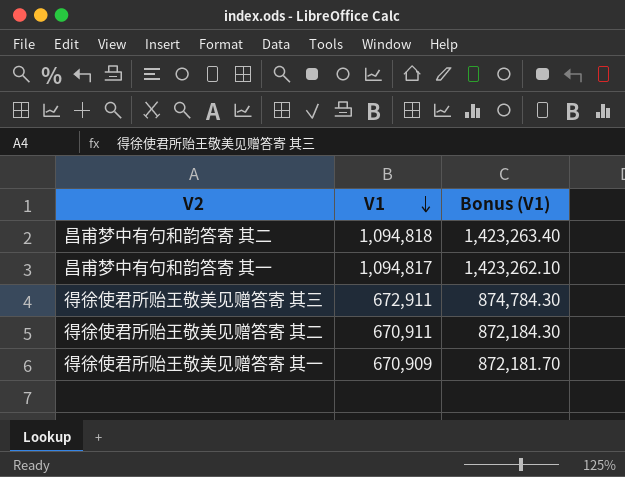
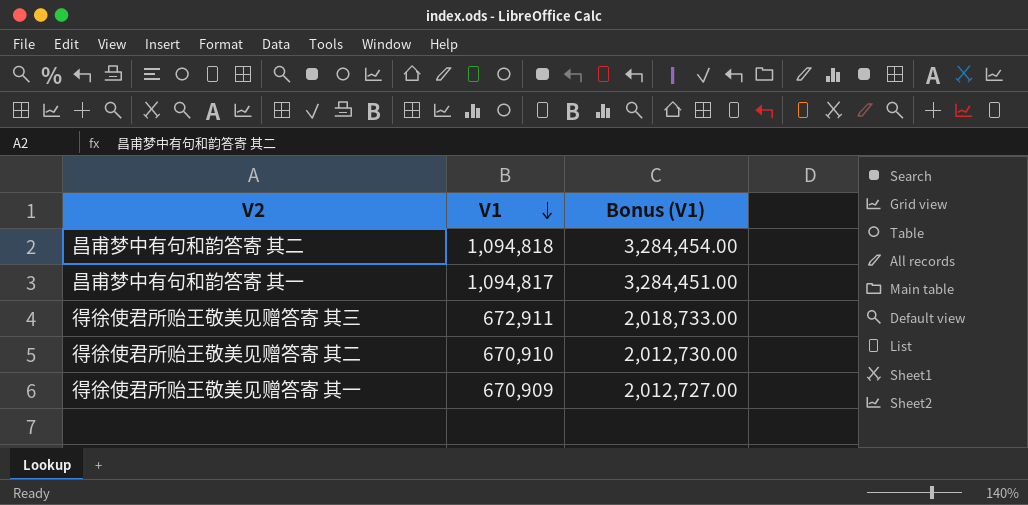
column Bonus (V1) | formula: [V1] * 1.3 -> [V1] * 3
得徐使君所贻王敬美见赠答寄 其二 | V1: 670,911 -> 670,910

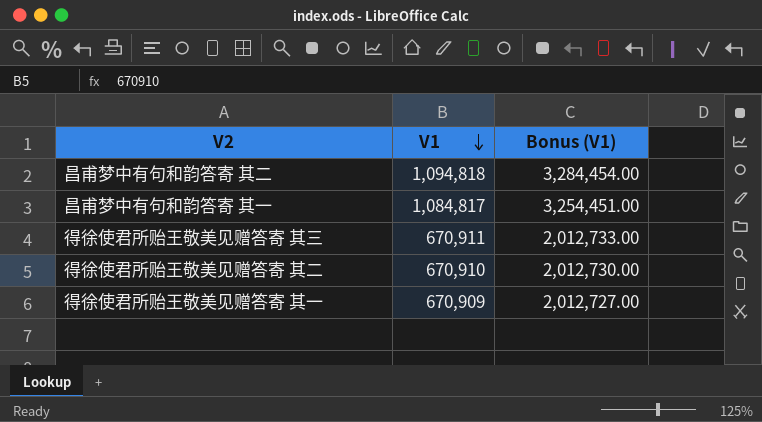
昌甫梦中有句和韵答寄 其一 | V1: 1,094,817 -> 1,084,817
昌甫梦中有句和韵答寄 其一 | Bonus (V1): 3,284,451.00 -> 3,254,451.00
得徐使君所贻王敬美见赠答寄 其三 | V1: 672,911 -> 670,911
得徐使君所贻王敬美见赠答寄 其三 | Bonus (V1): 2,018,733.00 -> 2,012,733.00

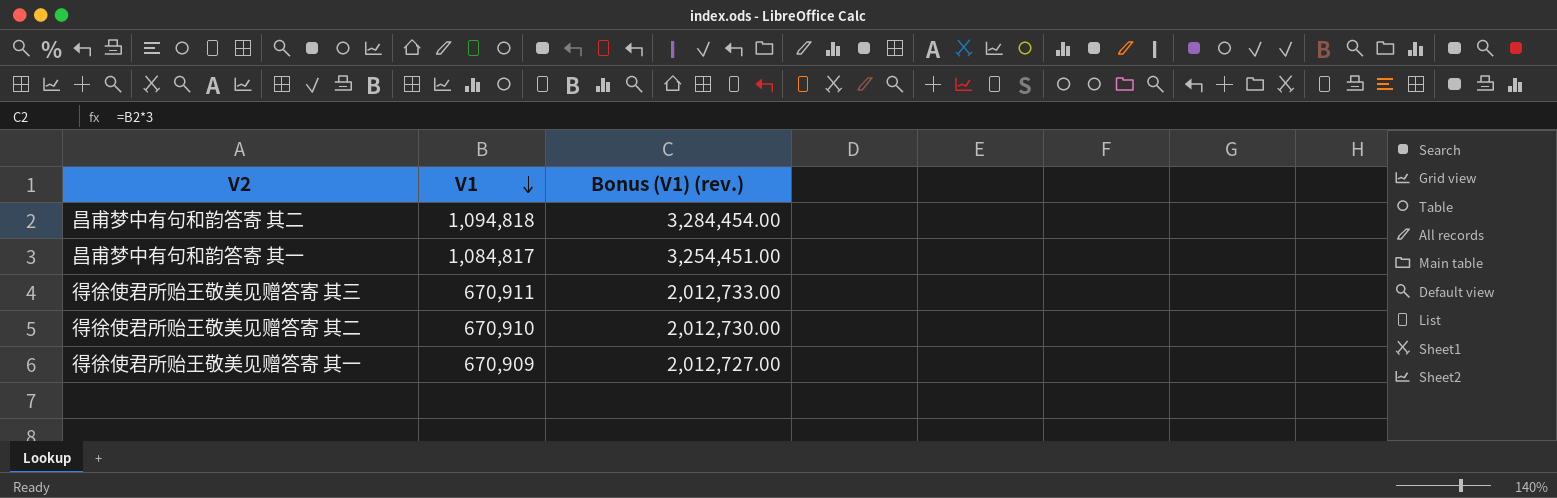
column name: Bonus (V1) -> Bonus (V1) (rev.)

